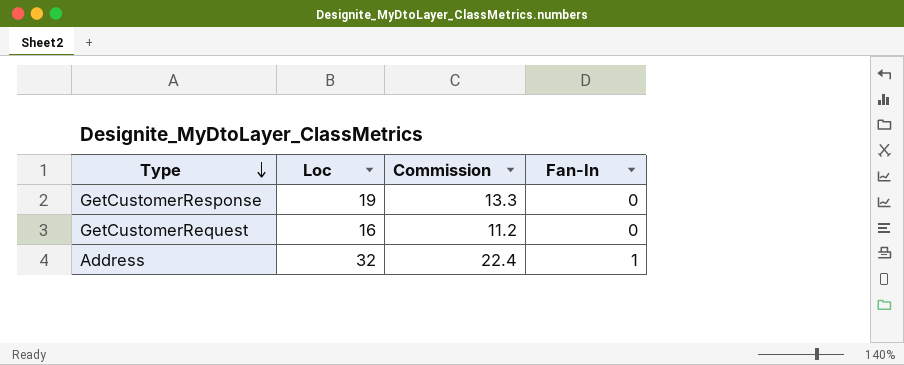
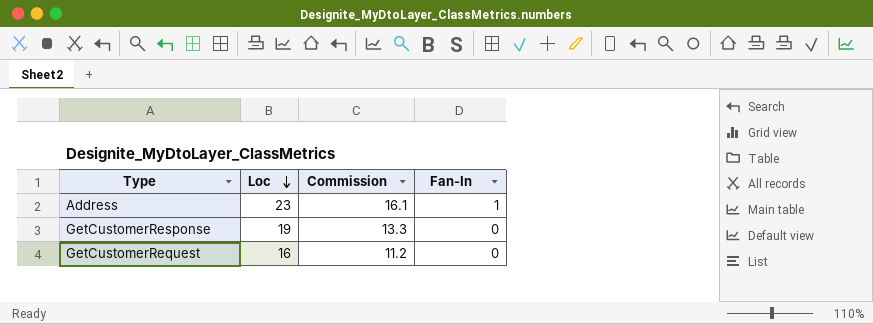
row order: Type descending -> Loc descending
Address | Loc: 32 -> 23
Address | Commission: 22.4 -> 16.1

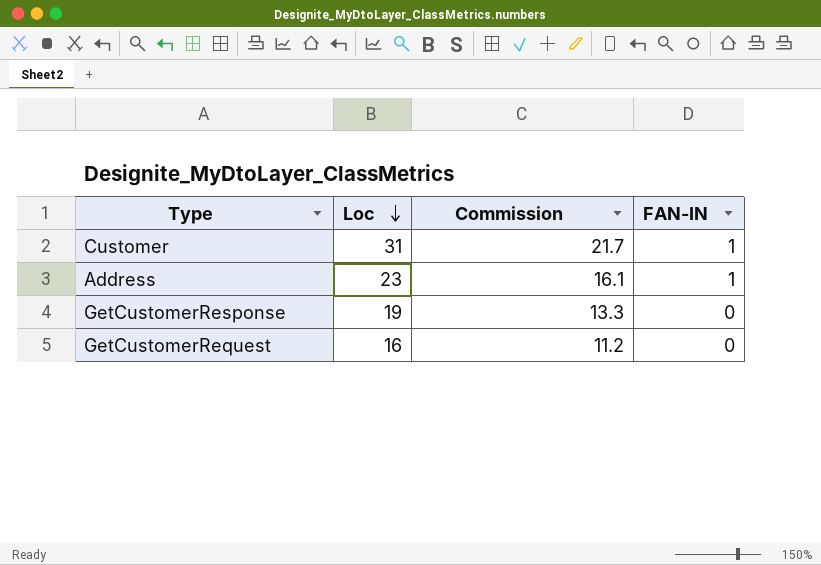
column name: Fan-In -> FAN-IN
row Customer: none -> 31 | 21.7 | 1

